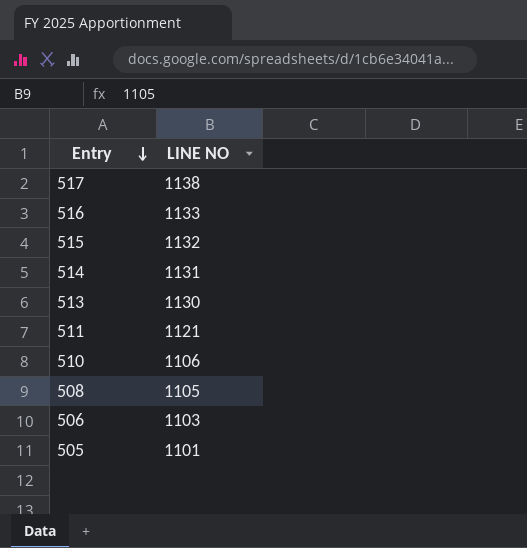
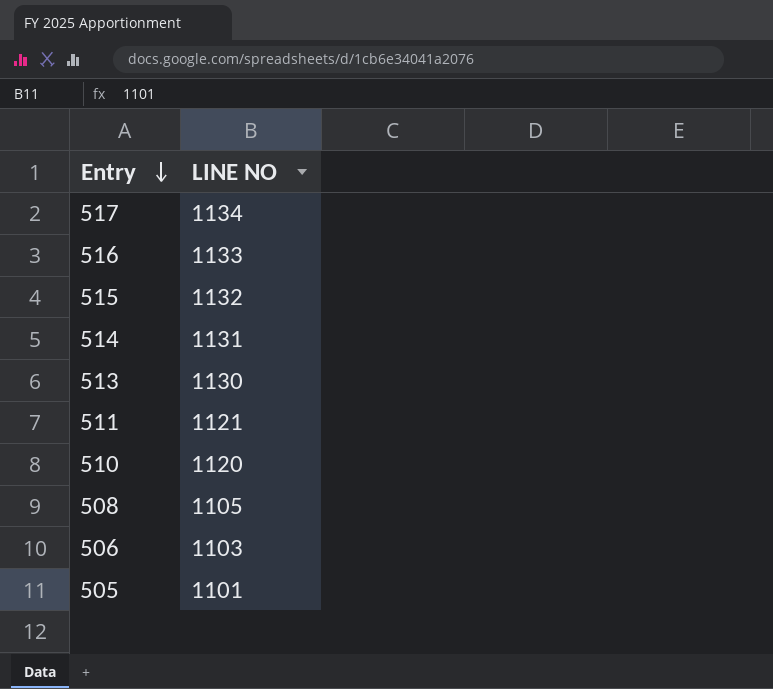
517 | LINE NO: 1138 -> 1134
510 | LINE NO: 1106 -> 1120

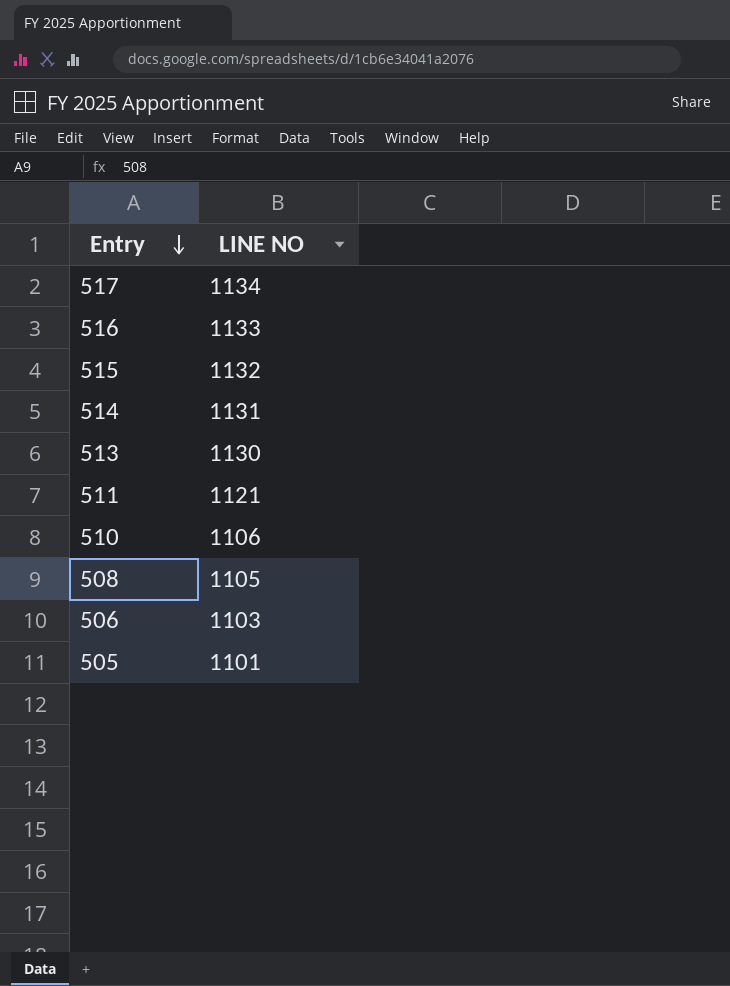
510 | LINE NO: 1120 -> 1106

